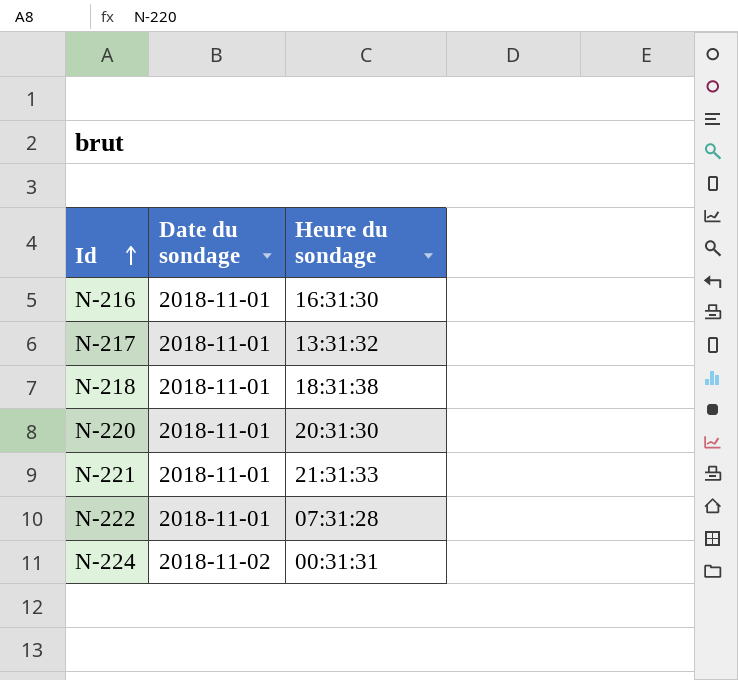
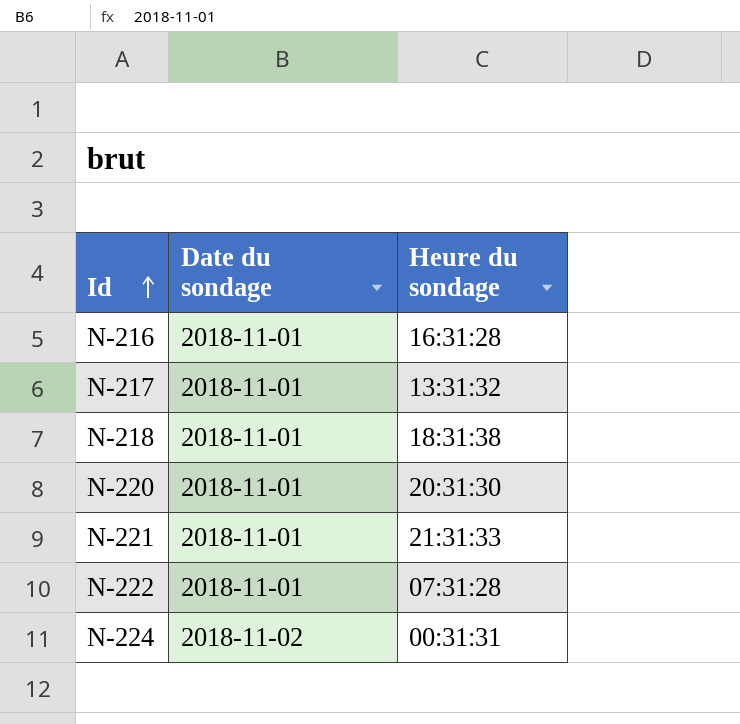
N-216 | Heure du sondage: 16:31:30 -> 16:31:28

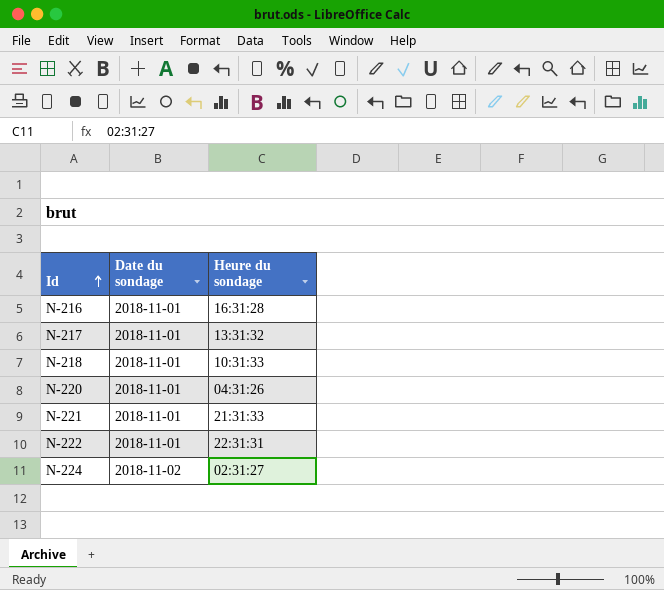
N-218 | Heure du sondage: 18:31:38 -> 10:31:33
N-220 | Heure du sondage: 20:31:30 -> 04:31:26
N-222 | Heure du sondage: 07:31:28 -> 22:31:31
N-224 | Heure du sondage: 00:31:31 -> 02:31:27

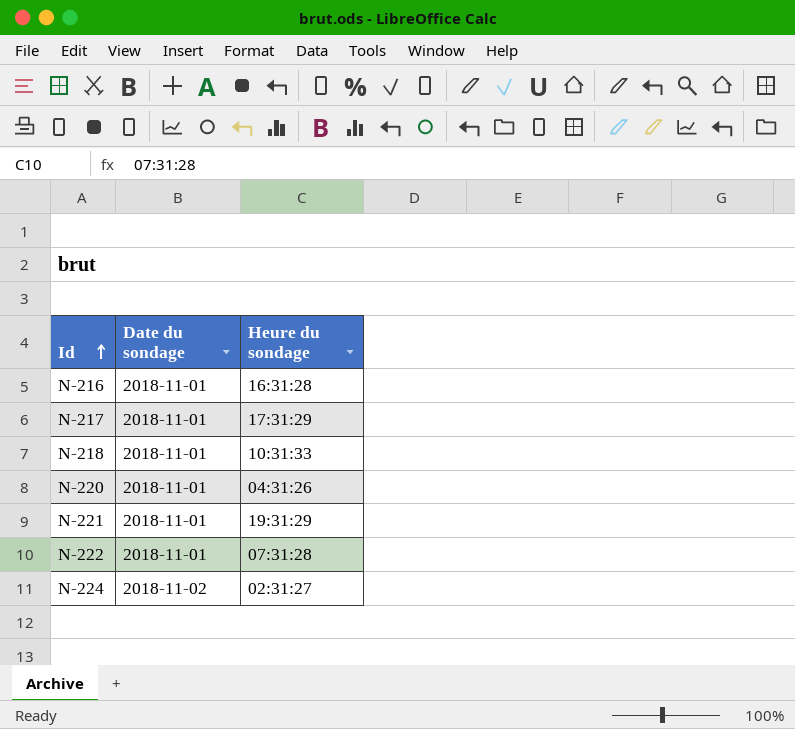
N-217 | Heure du sondage: 13:31:32 -> 17:31:29
N-221 | Heure du sondage: 21:31:33 -> 19:31:29
N-222 | Heure du sondage: 22:31:31 -> 07:31:28

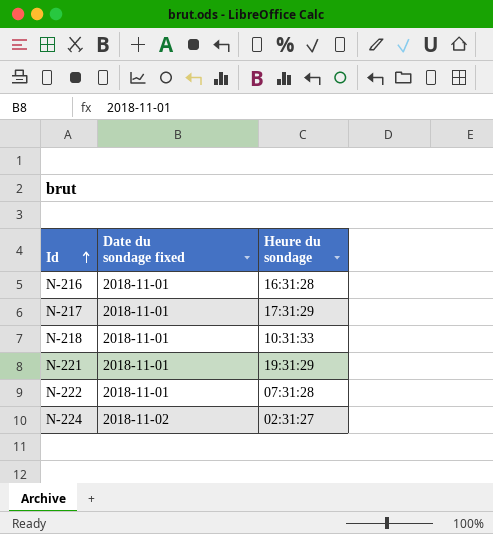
column name: Date du sondage -> Date du sondage fixed
row N-220: 2018-11-01 | 04:31:26 -> none

